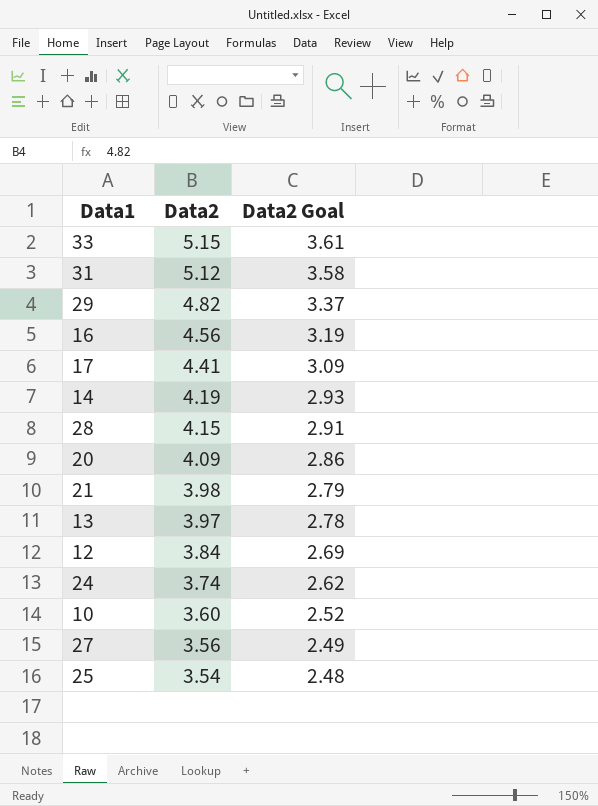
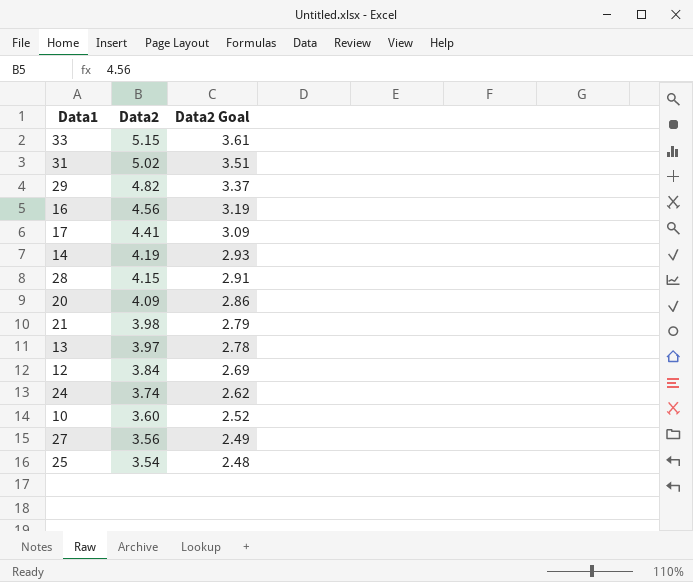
31 | Data2: 5.12 -> 5.02
31 | Data2 Goal: 3.58 -> 3.51

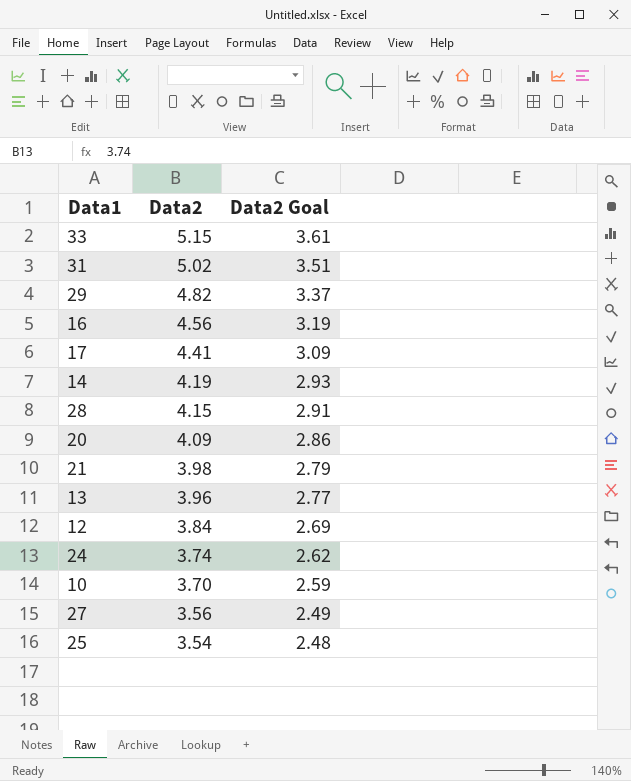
13 | Data2: 3.97 -> 3.96
13 | Data2 Goal: 2.78 -> 2.77
10 | Data2: 3.60 -> 3.70
10 | Data2 Goal: 2.52 -> 2.59

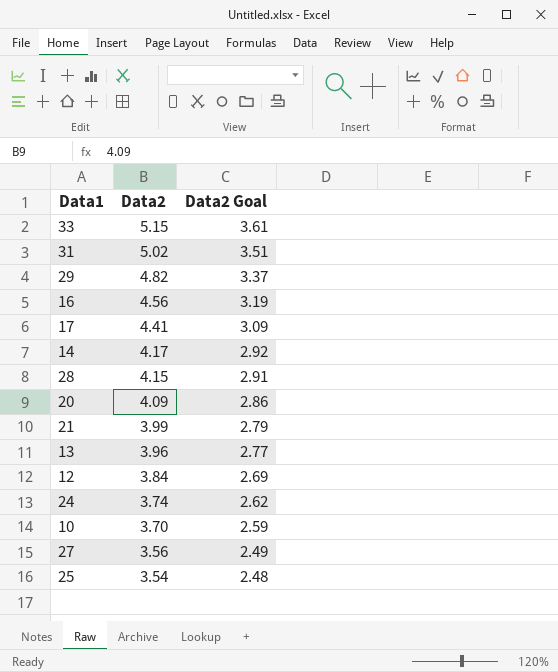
14 | Data2: 4.19 -> 4.17
14 | Data2 Goal: 2.93 -> 2.92
21 | Data2: 3.98 -> 3.99

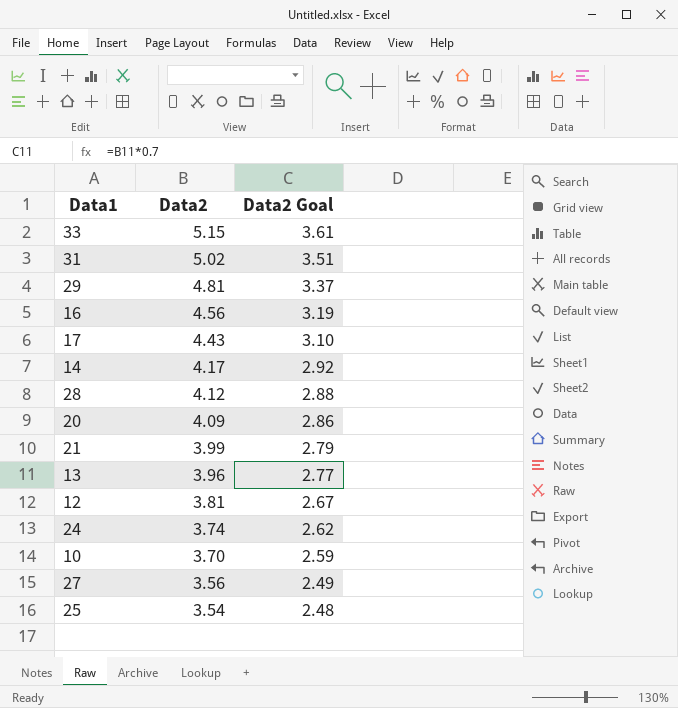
29 | Data2: 4.82 -> 4.81
17 | Data2: 4.41 -> 4.43
17 | Data2 Goal: 3.09 -> 3.10
28 | Data2: 4.15 -> 4.12
28 | Data2 Goal: 2.91 -> 2.88
12 | Data2: 3.84 -> 3.81
12 | Data2 Goal: 2.69 -> 2.67

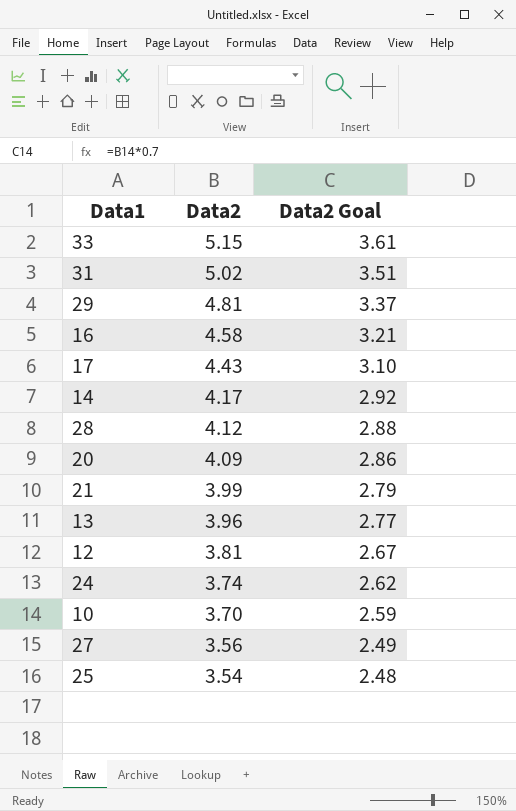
16 | Data2: 4.56 -> 4.58
16 | Data2 Goal: 3.19 -> 3.21

